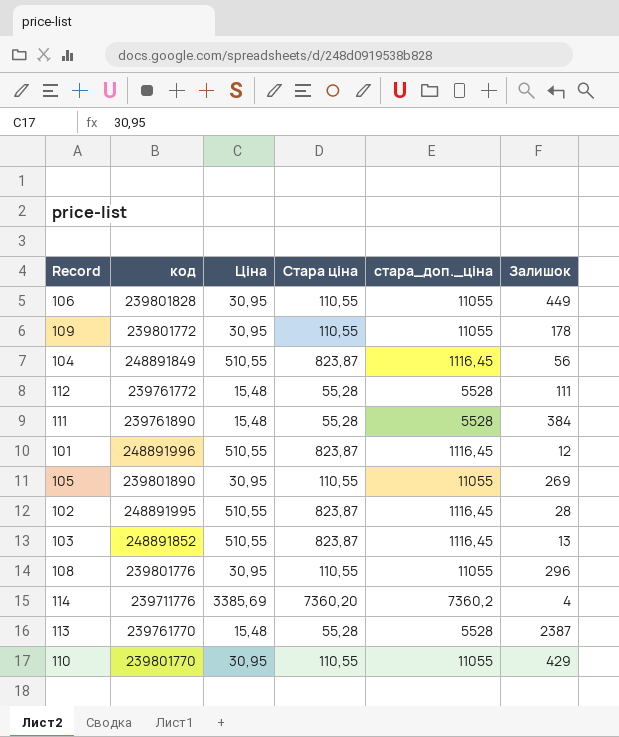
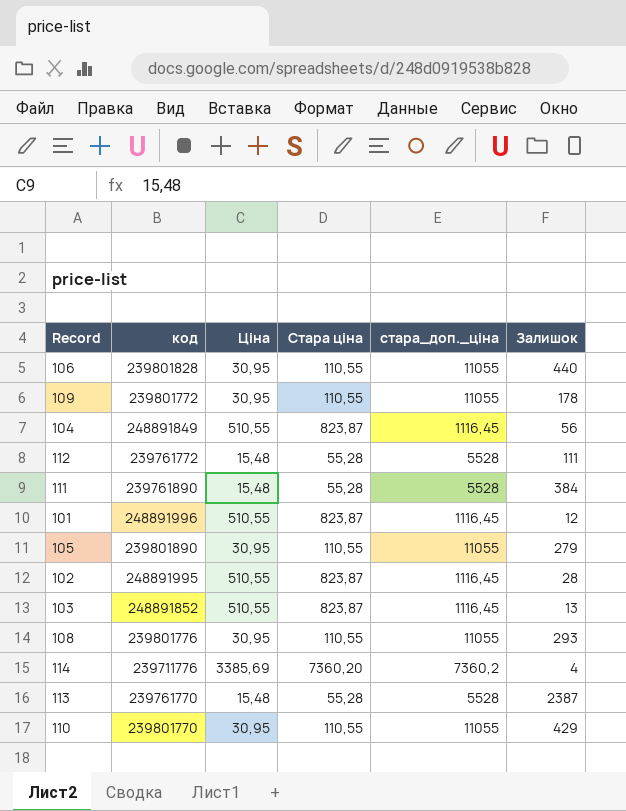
106 | Залишок: 449 -> 440
105 | Залишок: 269 -> 279
108 | Залишок: 296 -> 293

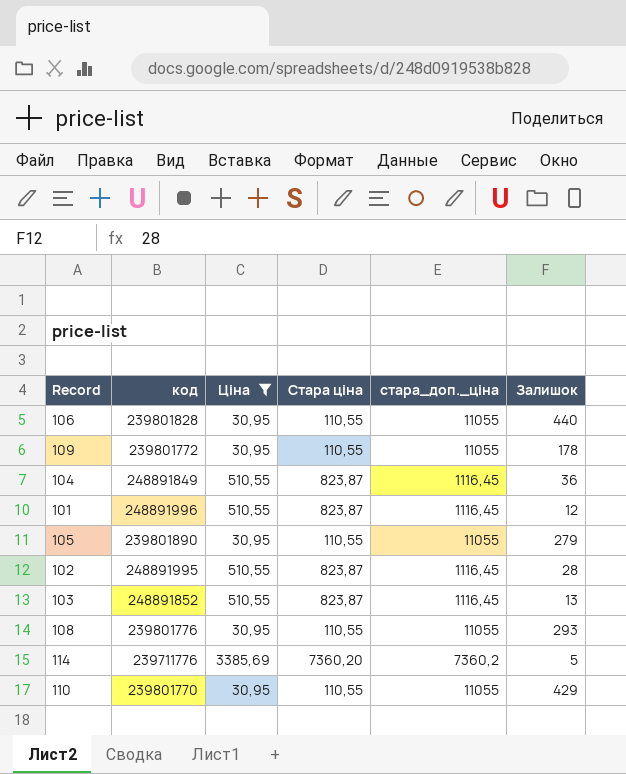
filter: none -> Ціна != 15,48
104 | Залишок: 56 -> 36
114 | Залишок: 4 -> 5

